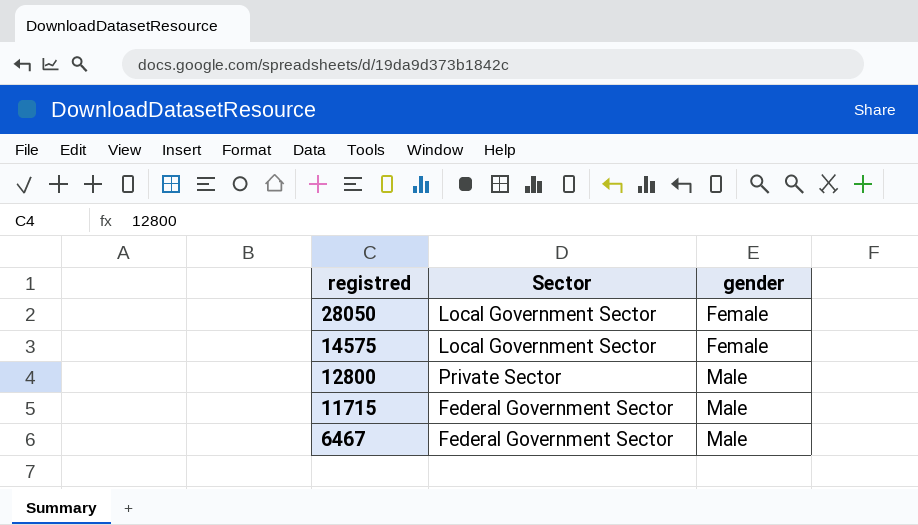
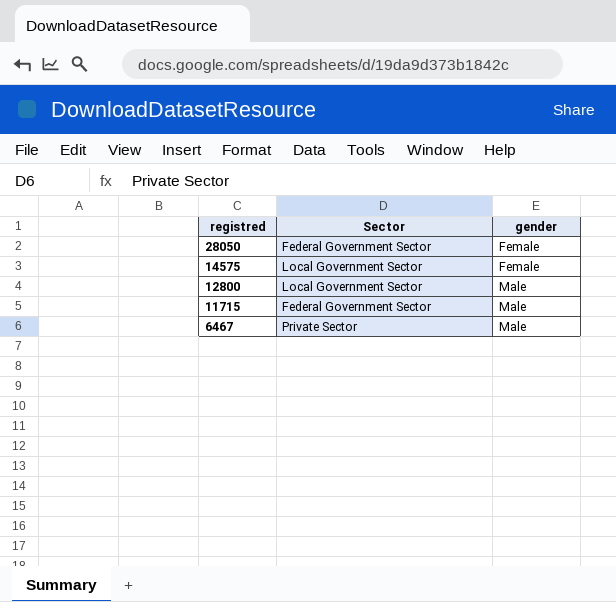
28050 | Sector: Local Government Sector -> Federal Government Sector
12800 | Sector: Private Sector -> Local Government Sector
6467 | Sector: Federal Government Sector -> Private Sector

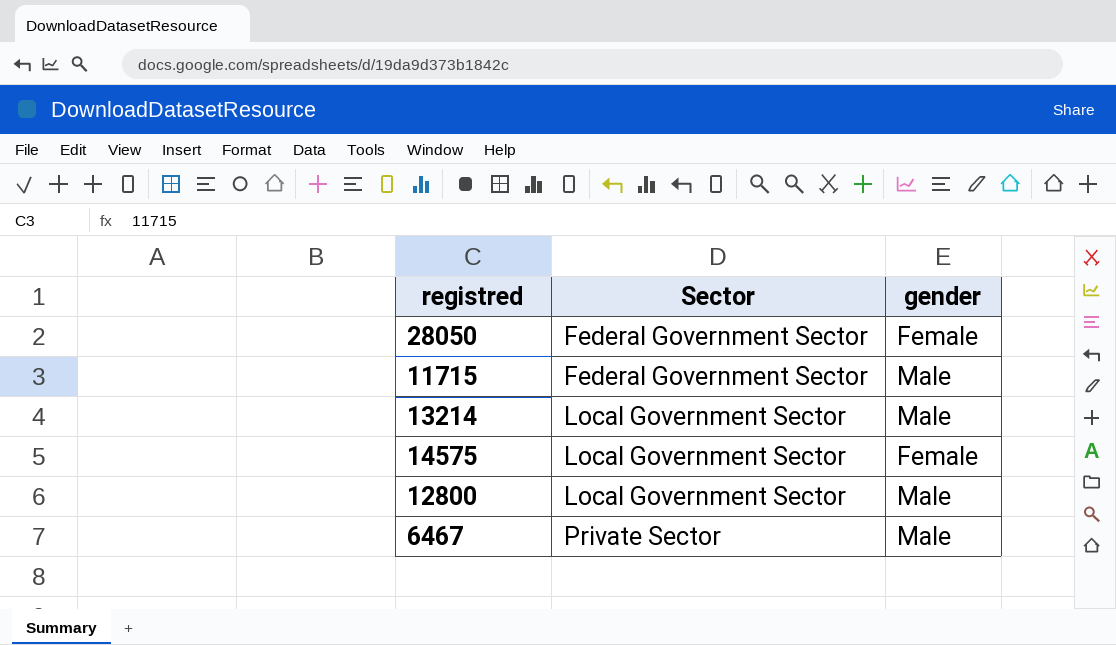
row order: registred descending -> Sector ascending
row 13214: none -> Local Government Sector | Male

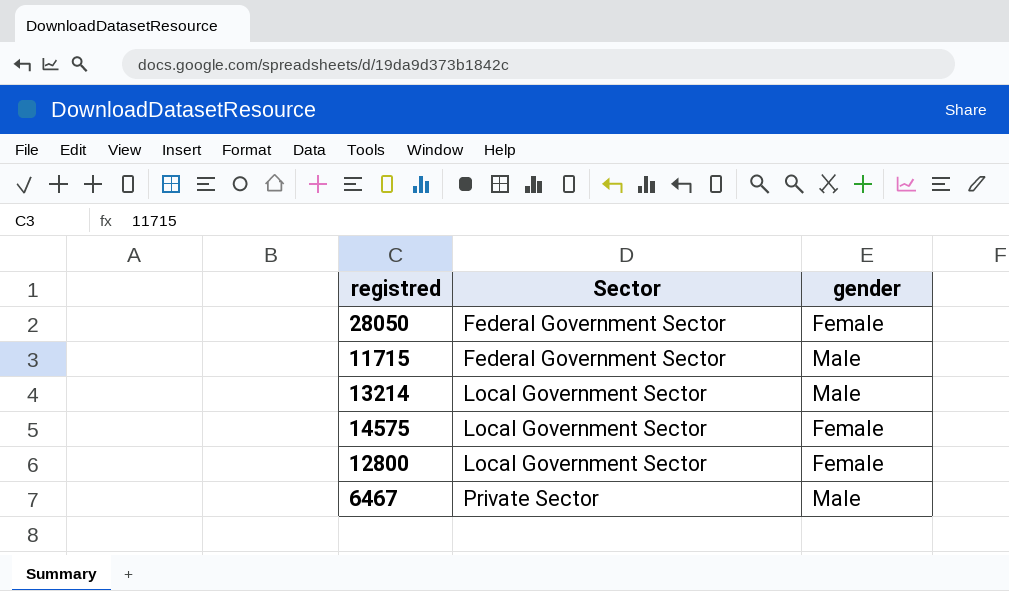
12800 | gender: Male -> Female

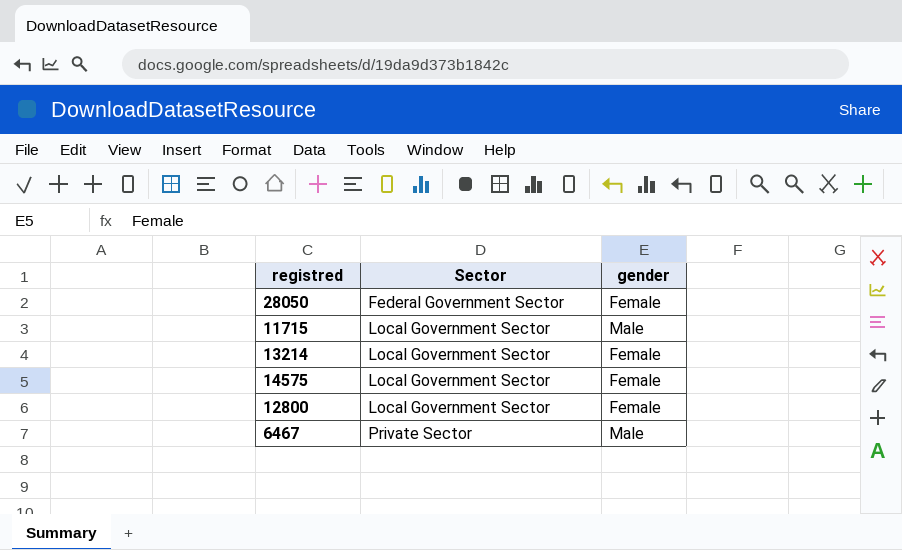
11715 | Sector: Federal Government Sector -> Local Government Sector
13214 | gender: Male -> Female

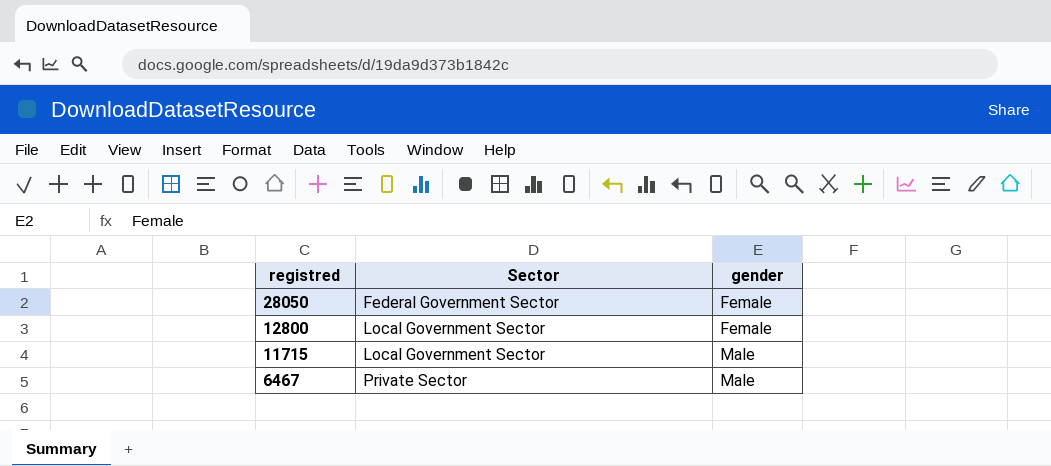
row order: Sector ascending -> registred descending
row 13214: Local Government Sector | Female -> none
row 14575: Local Government Sector | Female -> none

